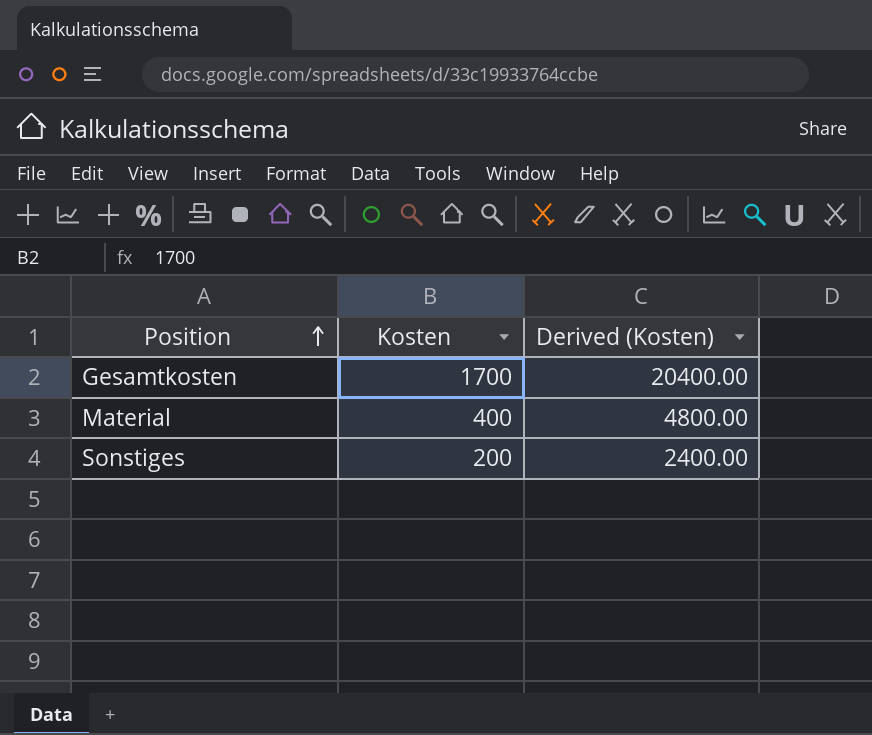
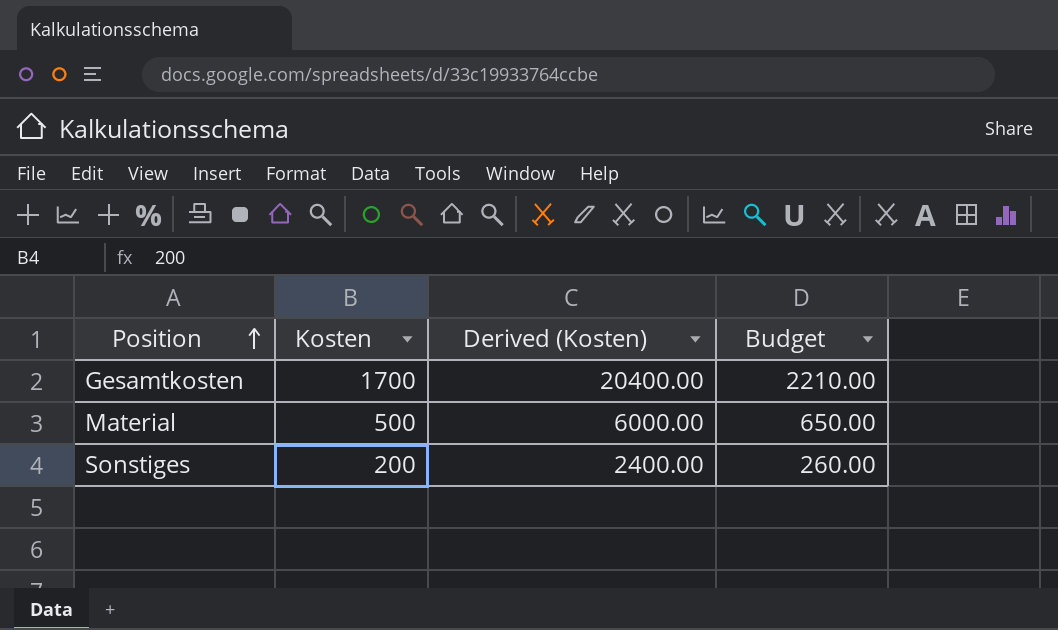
column Budget | formula: none -> [Kosten] * 1.3
Material | Kosten: 400 -> 500
Material | Derived (Kosten): 4800.00 -> 6000.00

